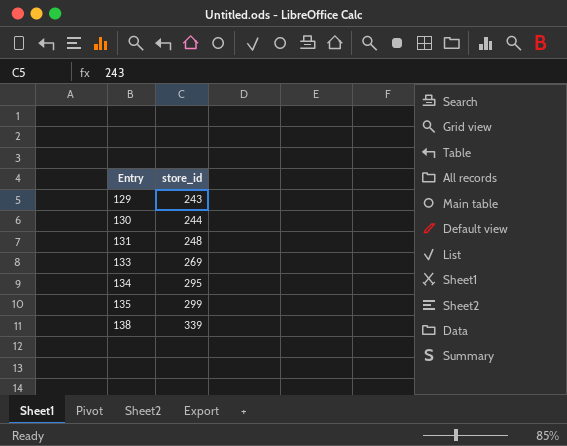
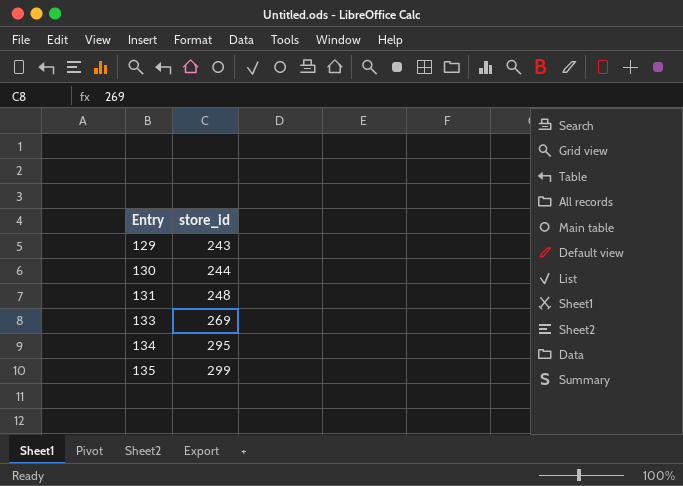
row 138: 339 -> none

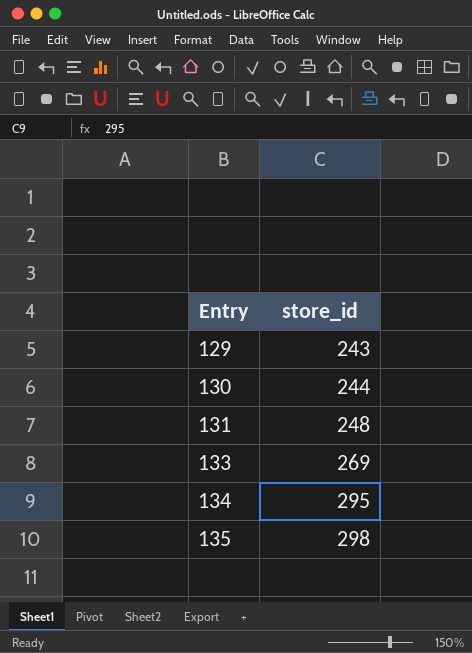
135 | store_id: 299 -> 298

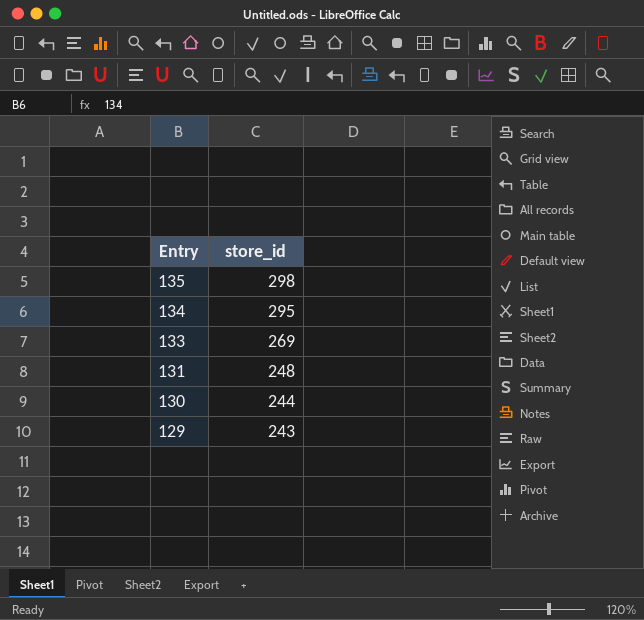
row order: Entry ascending -> Entry descending

